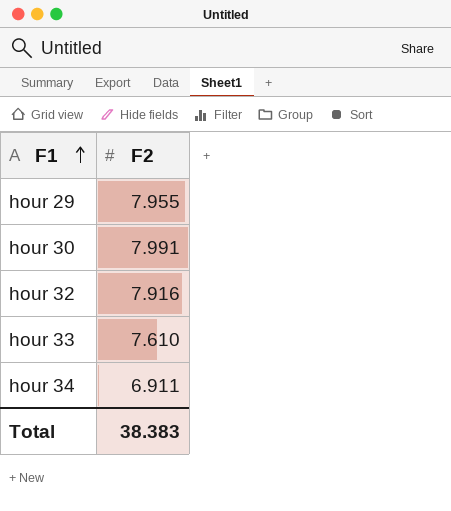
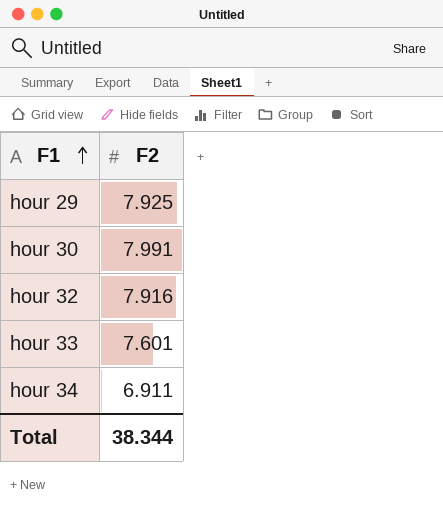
hour 29 | F2: 7.955 -> 7.925
hour 33 | F2: 7.610 -> 7.601
Total | F2: 38.383 -> 38.344

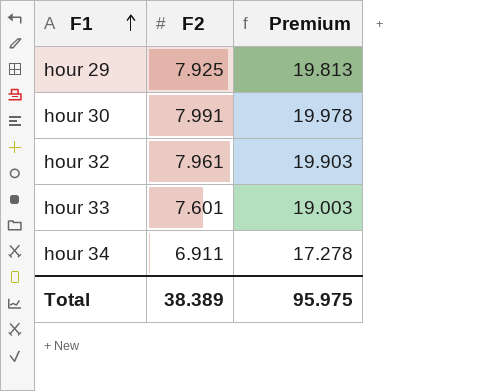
column Premium | formula: none -> [F2] * 2.5
hour 32 | F2: 7.916 -> 7.961
Total | F2: 38.344 -> 38.389

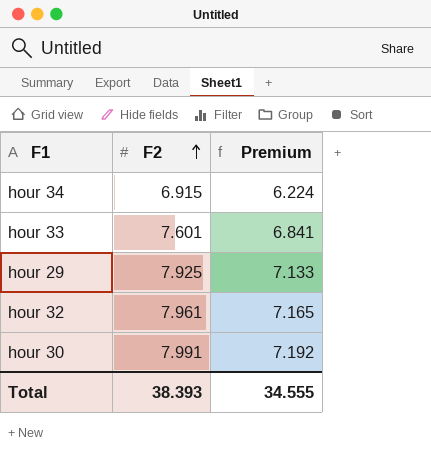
row order: F1 ascending -> F2 ascending
column Premium | formula: [F2] * 2.5 -> [F2] * 0.9
hour 34 | F2: 6.911 -> 6.915
Total | F2: 38.389 -> 38.393
Total | Premium: 95.975 -> 34.555

